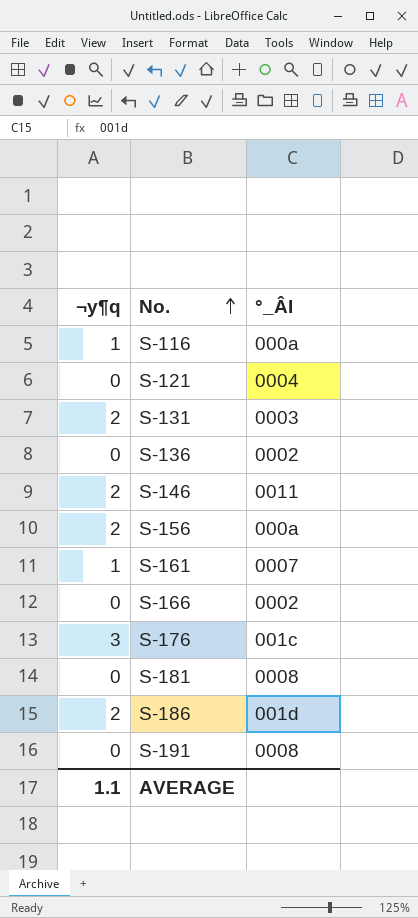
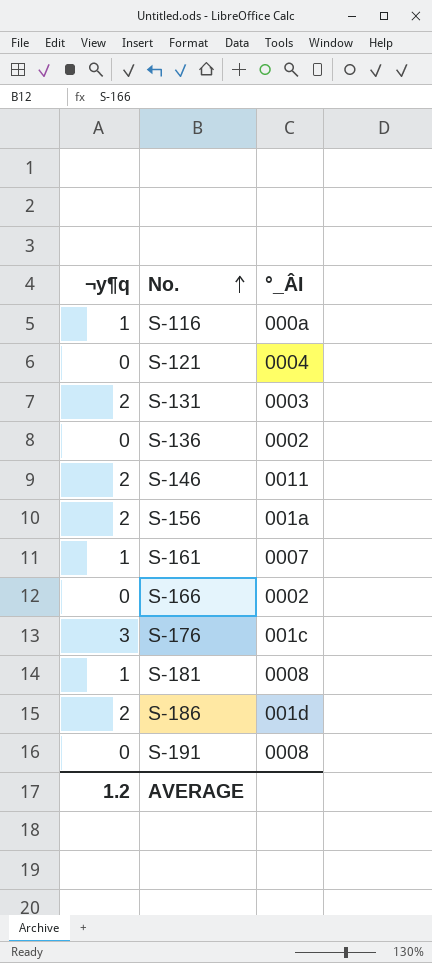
S-156 | °_ÂI: 000a -> 001a
S-181 | ¬y¶q: 0 -> 1
AVERAGE | ¬y¶q: 1.1 -> 1.2

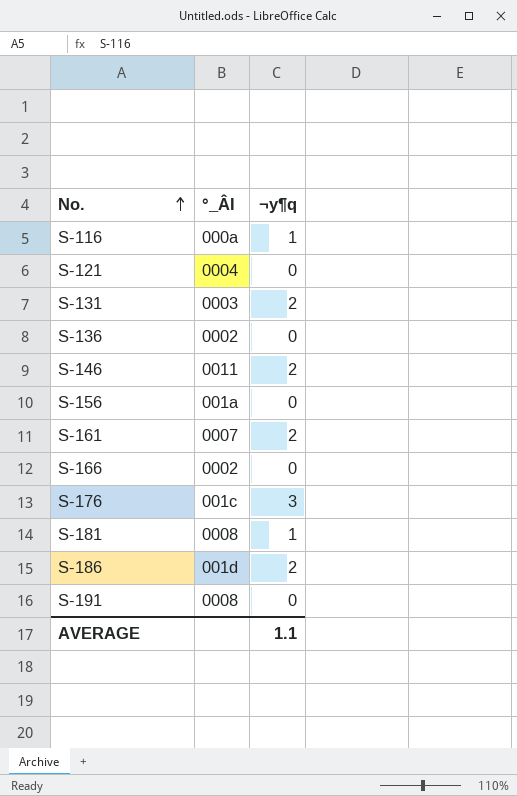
column ¬y¶q | position: 1 -> 3
S-156 | ¬y¶q: 2 -> 0
S-161 | ¬y¶q: 1 -> 2
AVERAGE | ¬y¶q: 1.2 -> 1.1

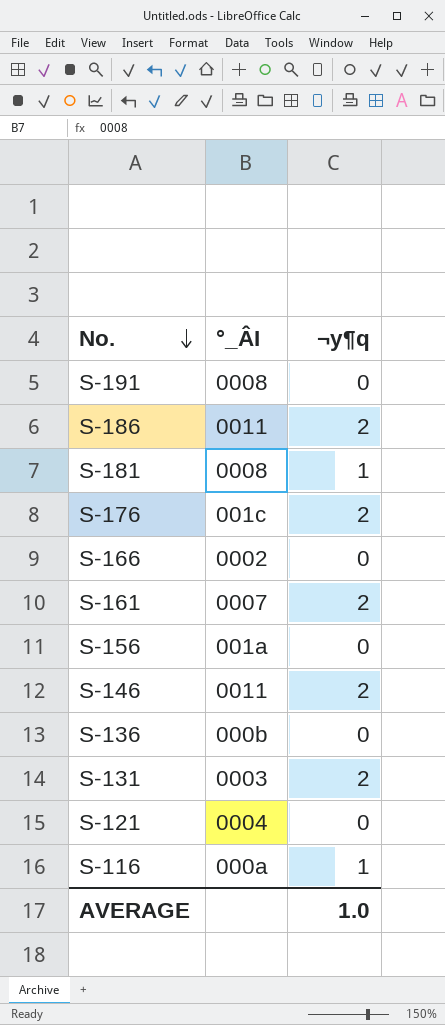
row order: No. ascending -> No. descending
S-186 | °_ÂI: 001d -> 0011
S-176 | ¬y¶q: 3 -> 2
S-136 | °_ÂI: 0002 -> 000b
AVERAGE | ¬y¶q: 1.1 -> 1.0

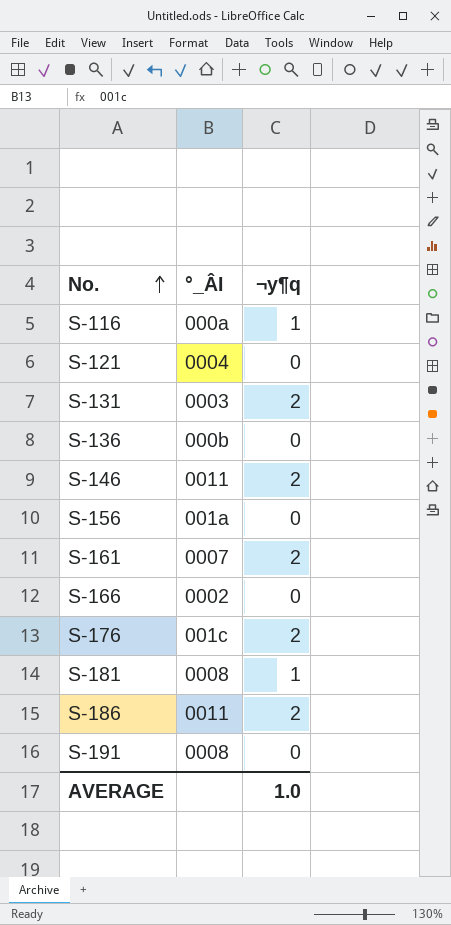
row order: No. descending -> No. ascending

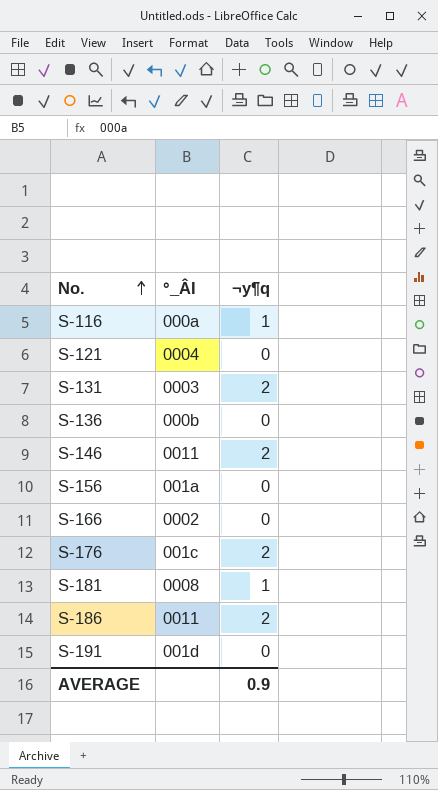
row S-161: 0007 | 2 -> none
S-191 | °_ÂI: 0008 -> 001d
AVERAGE | ¬y¶q: 1.0 -> 0.9

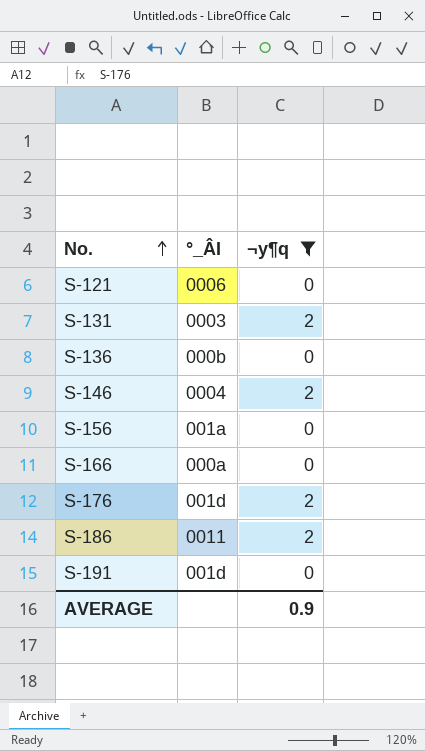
filter: none -> ¬y¶q != 1
S-121 | °_ÂI: 0004 -> 0006
S-146 | °_ÂI: 0011 -> 0004
S-166 | °_ÂI: 0002 -> 000a
S-176 | °_ÂI: 001c -> 001d

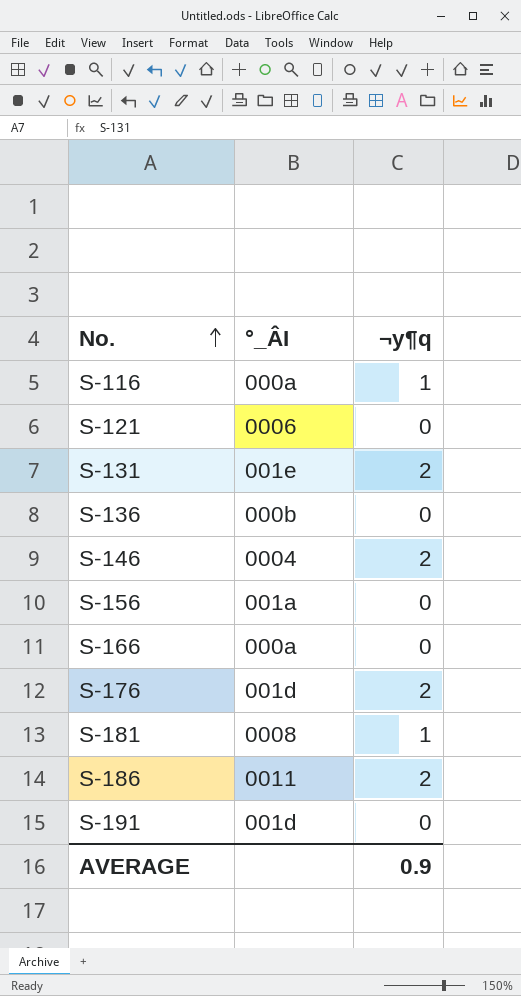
filter: ¬y¶q != 1 -> none
S-131 | °_ÂI: 0003 -> 001e

